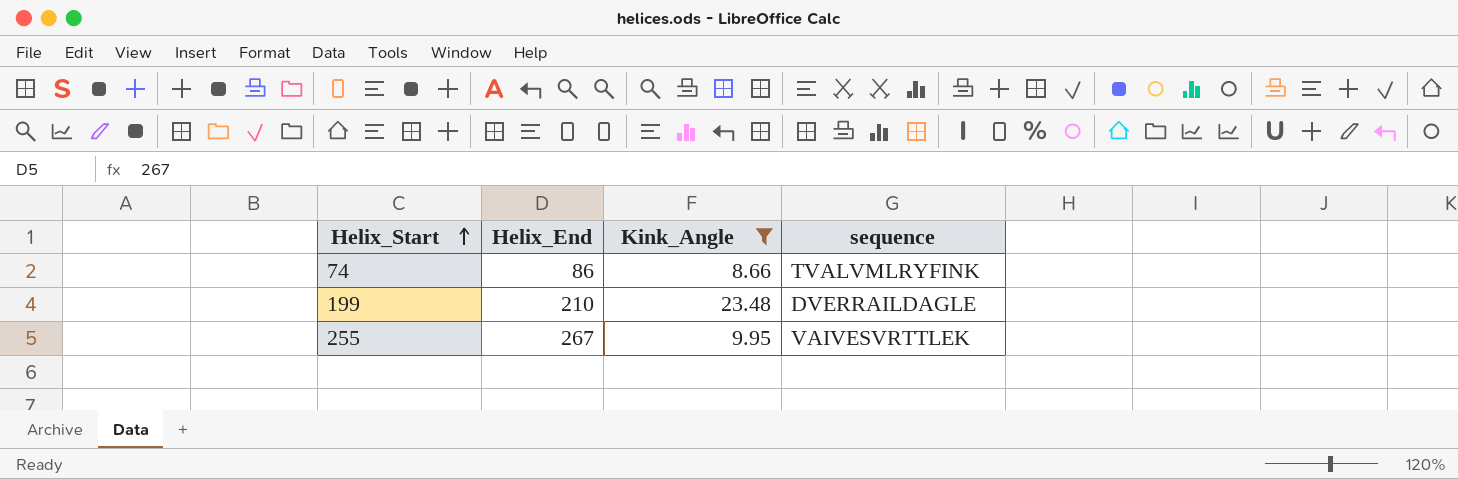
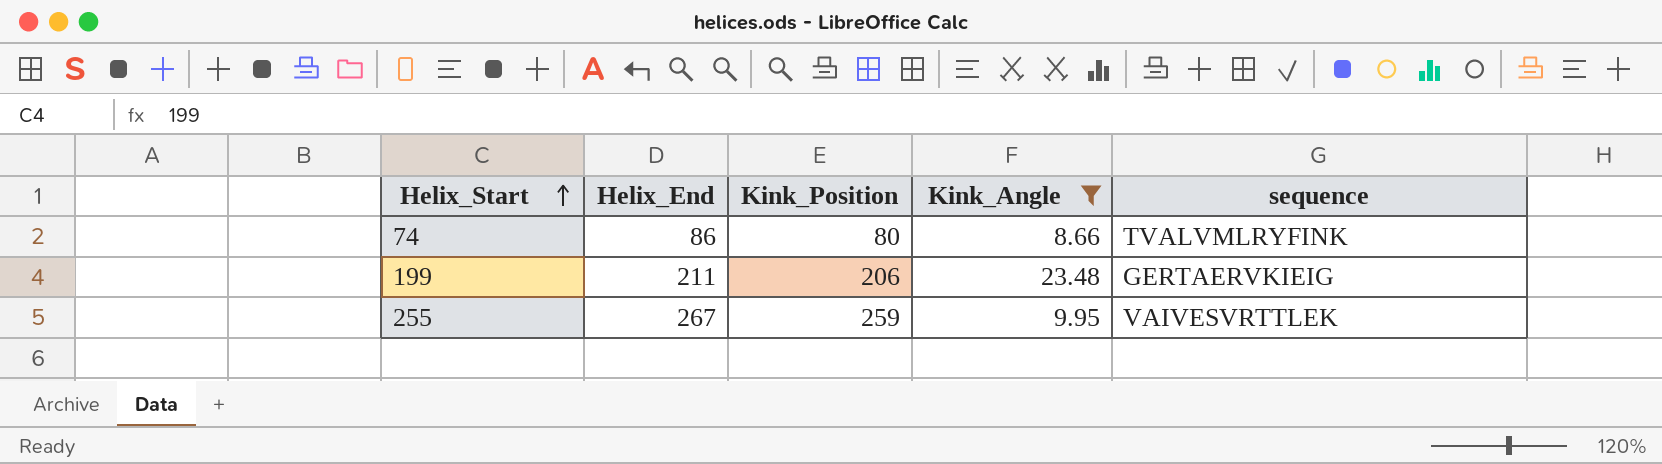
column Kink_Position | position: none -> 3
199 | Helix_End: 210 -> 211
199 | sequence: DVERRAILDAGLE -> GERTAERVKIEIG

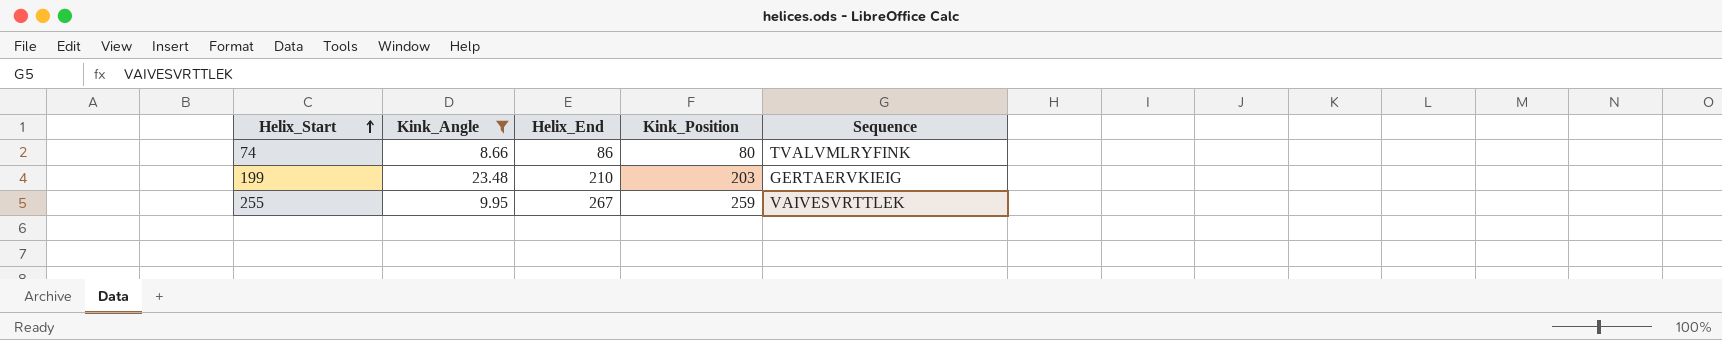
column Kink_Angle | position: 4 -> 2
column name: sequence -> Sequence
199 | Helix_End: 211 -> 210
199 | Kink_Position: 206 -> 203

